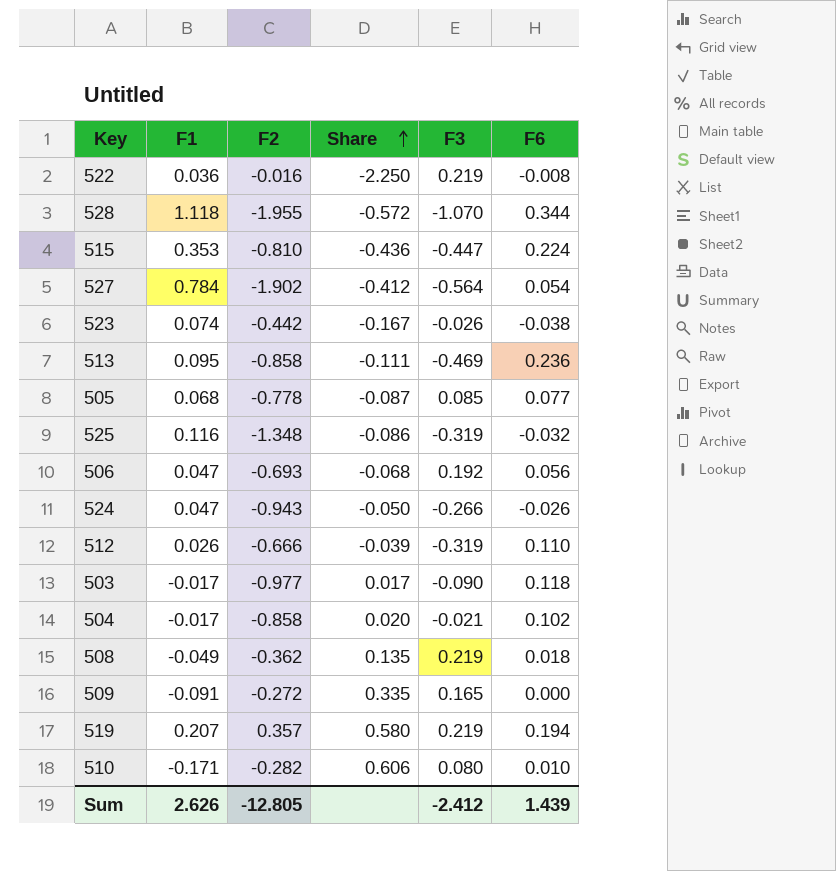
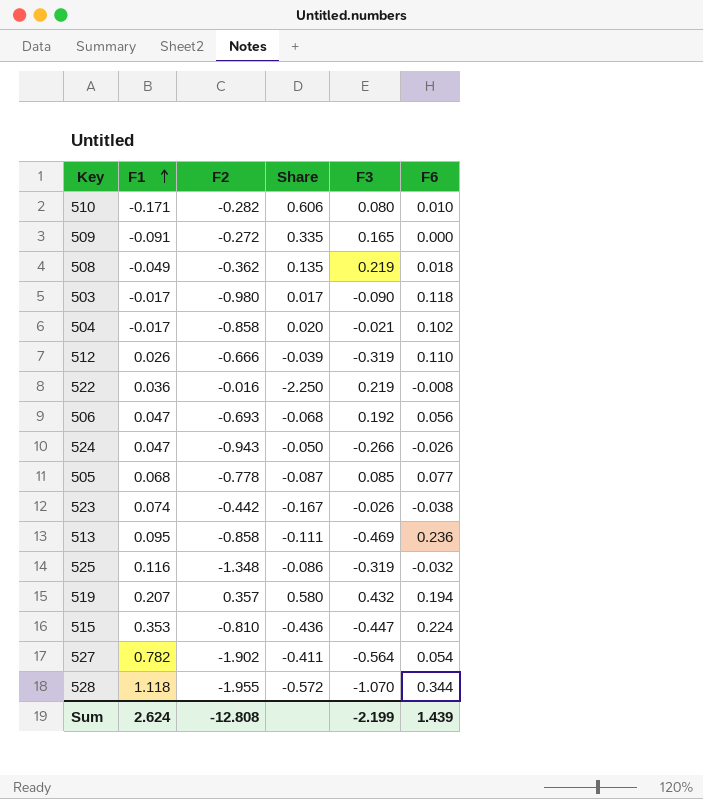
row order: Share ascending -> F1 ascending
503 | F2: -0.977 -> -0.980
519 | F3: 0.219 -> 0.432
527 | F1: 0.784 -> 0.782
527 | Share: -0.412 -> -0.411
Sum | F1: 2.626 -> 2.624
Sum | F2: -12.805 -> -12.808
Sum | F3: -2.412 -> -2.199

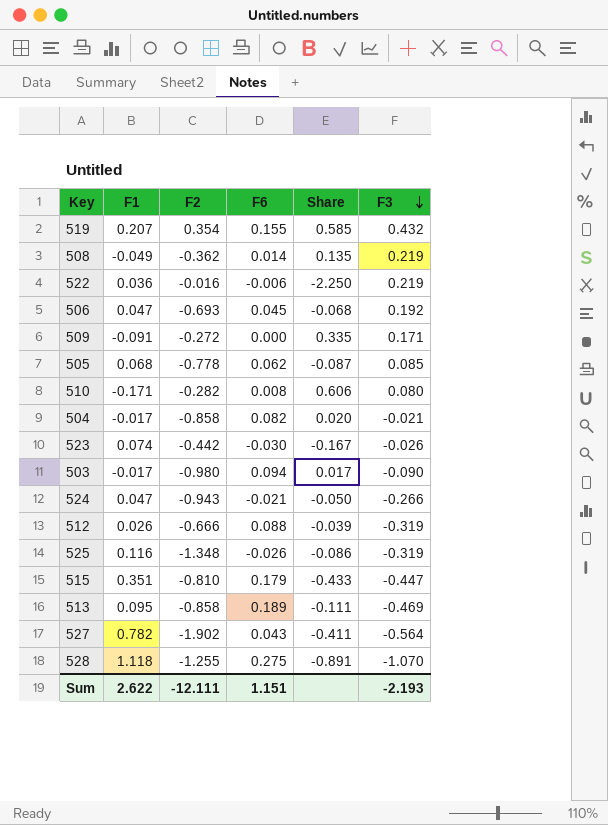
row order: F1 ascending -> F3 descending
column F6 | position: 6 -> 4
519 | F2: 0.357 -> 0.354
519 | F6: 0.194 -> 0.155
519 | Share: 0.580 -> 0.585
508 | F6: 0.018 -> 0.014
522 | F6: -0.008 -> -0.006
506 | F6: 0.056 -> 0.045
509 | F3: 0.165 -> 0.171
505 | F6: 0.077 -> 0.062
510 | F6: 0.010 -> 0.008
504 | F6: 0.102 -> 0.082
523 | F6: -0.038 -> -0.030
503 | F6: 0.118 -> 0.094
524 | F6: -0.026 -> -0.021
512 | F6: 0.110 -> 0.088
525 | F6: -0.032 -> -0.026
515 | F1: 0.353 -> 0.351
515 | F6: 0.224 -> 0.179
515 | Share: -0.436 -> -0.433
513 | F6: 0.236 -> 0.189
527 | F6: 0.054 -> 0.043
528 | F2: -1.955 -> -1.255
528 | F6: 0.344 -> 0.275
528 | Share: -0.572 -> -0.891
Sum | F1: 2.624 -> 2.622
Sum | F2: -12.808 -> -12.111
Sum | F6: 1.439 -> 1.151
Sum | F3: -2.199 -> -2.193

